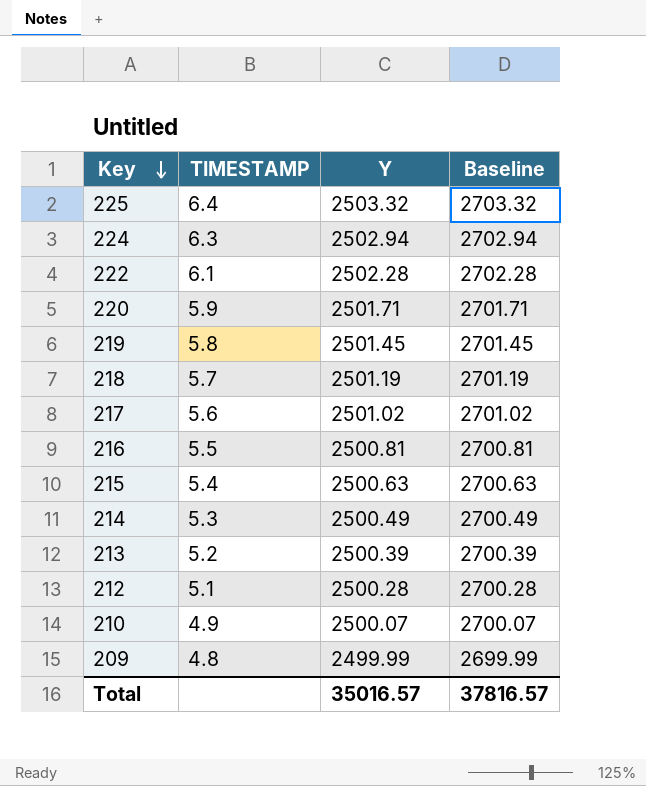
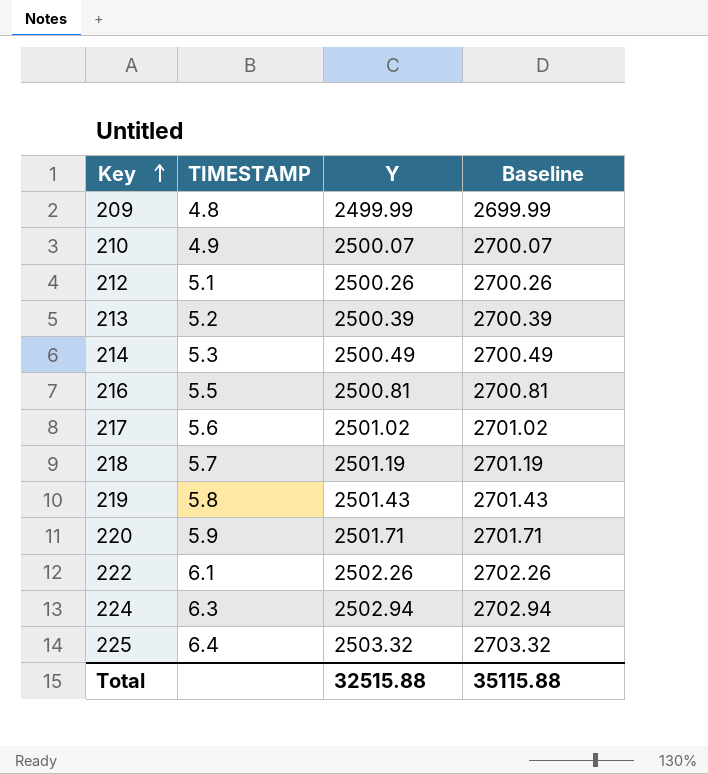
row order: Key descending -> Key ascending
row 215: 5.4 | 2500.63 | 2700.63 -> none
212 | Y: 2500.28 -> 2500.26
212 | Baseline: 2700.28 -> 2700.26
219 | Y: 2501.45 -> 2501.43
219 | Baseline: 2701.45 -> 2701.43
222 | Y: 2502.28 -> 2502.26
222 | Baseline: 2702.28 -> 2702.26
Total | Y: 35016.57 -> 32515.88
Total | Baseline: 37816.57 -> 35115.88

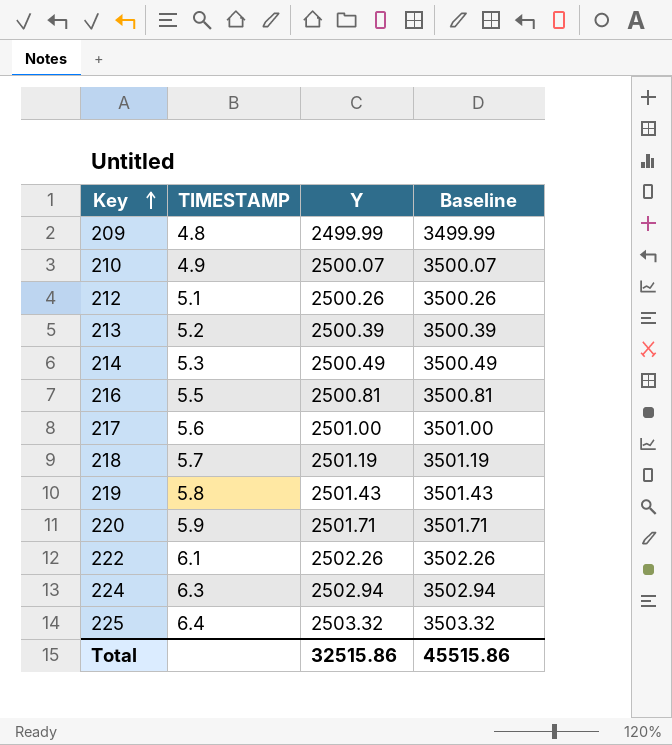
column Baseline | formula: [Y] + 200 -> [Y] + 1000
217 | Y: 2501.02 -> 2501.00
Total | Y: 32515.88 -> 32515.86
Total | Baseline: 35115.88 -> 45515.86

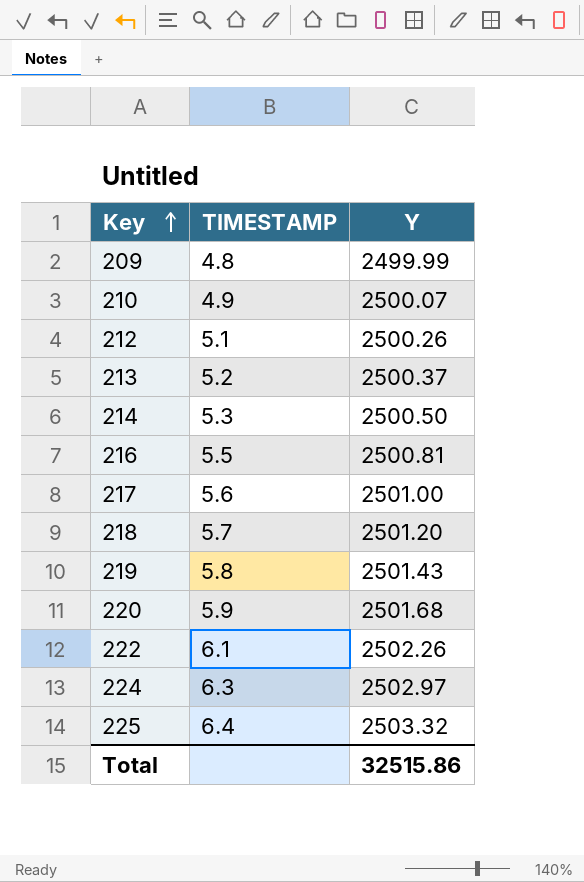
column Baseline | formula: [Y] + 1000 -> none
213 | Y: 2500.39 -> 2500.37
214 | Y: 2500.49 -> 2500.50
218 | Y: 2501.19 -> 2501.20
220 | Y: 2501.71 -> 2501.68
224 | Y: 2502.94 -> 2502.97

